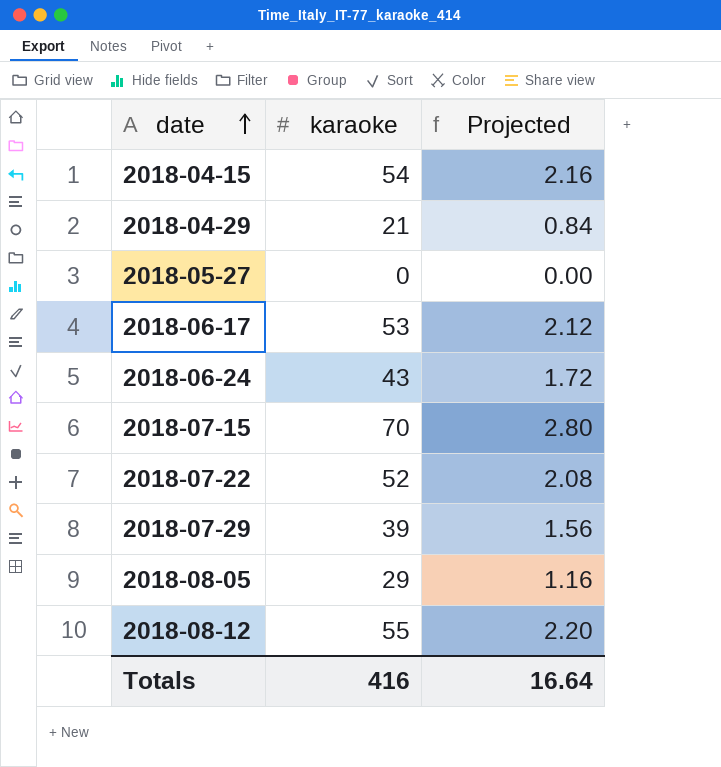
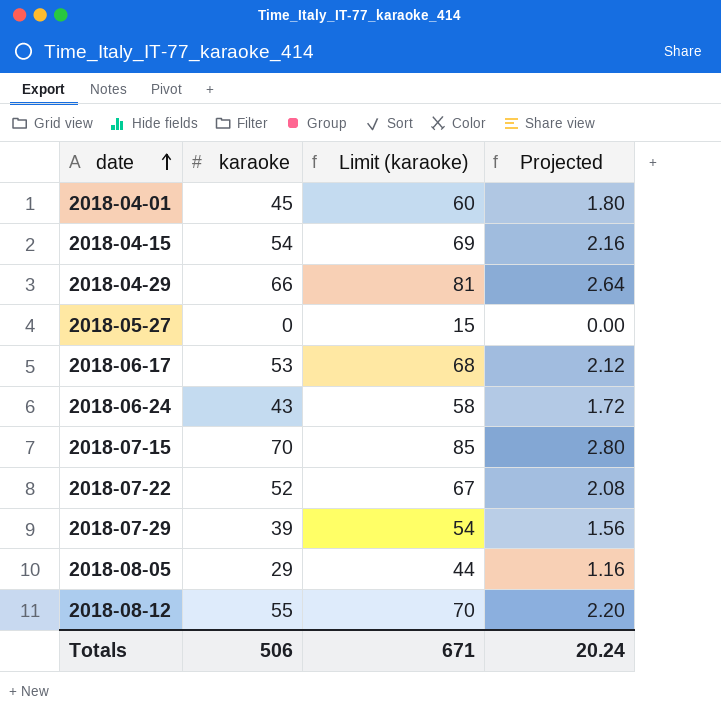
column Limit (karaoke) | formula: none -> [karaoke] + 15
row 2018-04-01: none -> 45 | 60 | 1.80
2018-04-29 | karaoke: 21 -> 66
2018-04-29 | Projected: 0.84 -> 2.64
Totals | karaoke: 416 -> 506
Totals | Projected: 16.64 -> 20.24

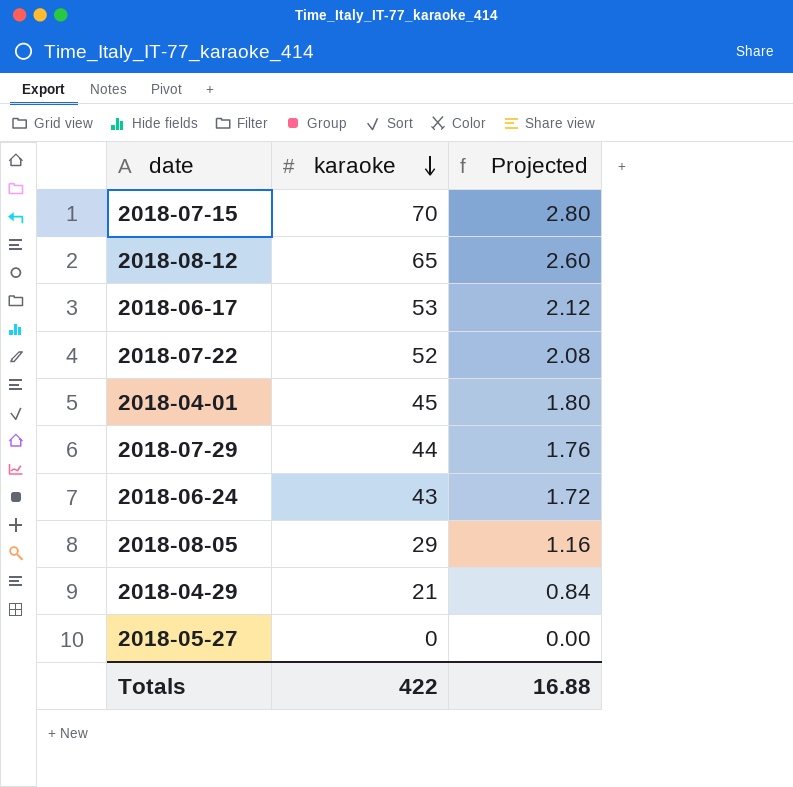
row order: date ascending -> karaoke descending
column Limit (karaoke) | formula: [karaoke] + 15 -> none
row 2018-04-15: 54 | 69 | 2.16 -> none
2018-08-12 | karaoke: 55 -> 65
2018-08-12 | Projected: 2.20 -> 2.60
2018-07-29 | karaoke: 39 -> 44
2018-07-29 | Projected: 1.56 -> 1.76
2018-04-29 | karaoke: 66 -> 21
2018-04-29 | Projected: 2.64 -> 0.84
Totals | karaoke: 506 -> 422
Totals | Projected: 20.24 -> 16.88

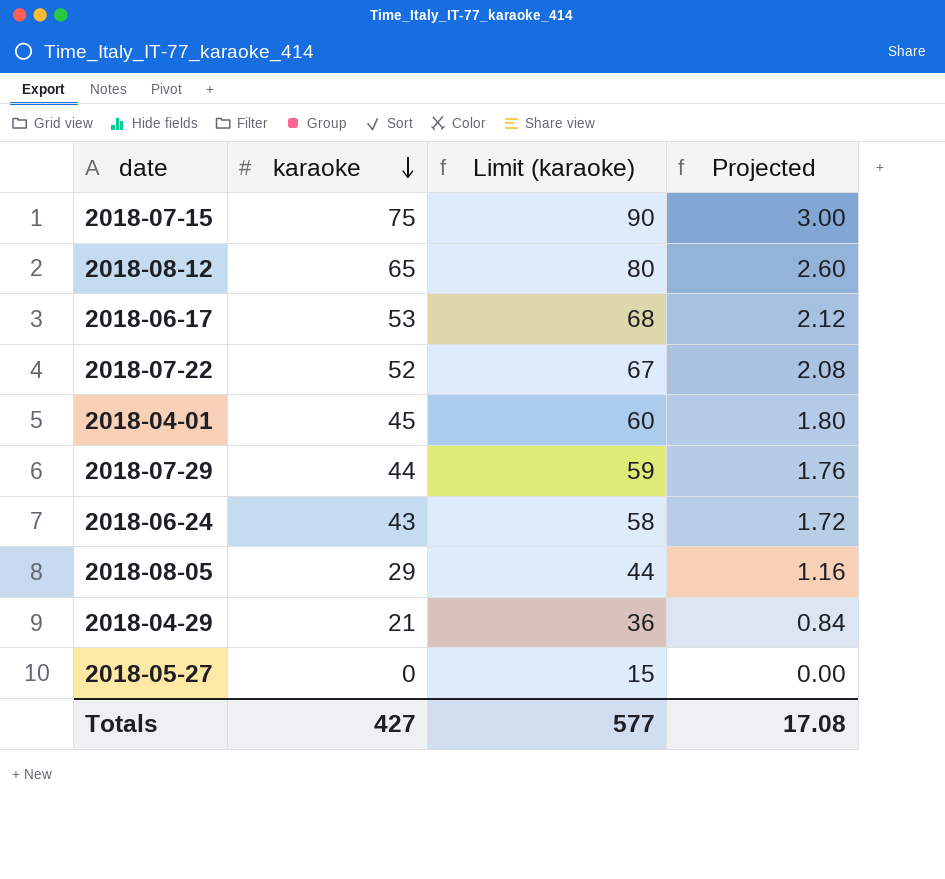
column Limit (karaoke) | formula: none -> [karaoke] + 15
2018-07-15 | karaoke: 70 -> 75
2018-07-15 | Projected: 2.80 -> 3.00
Totals | karaoke: 422 -> 427
Totals | Projected: 16.88 -> 17.08

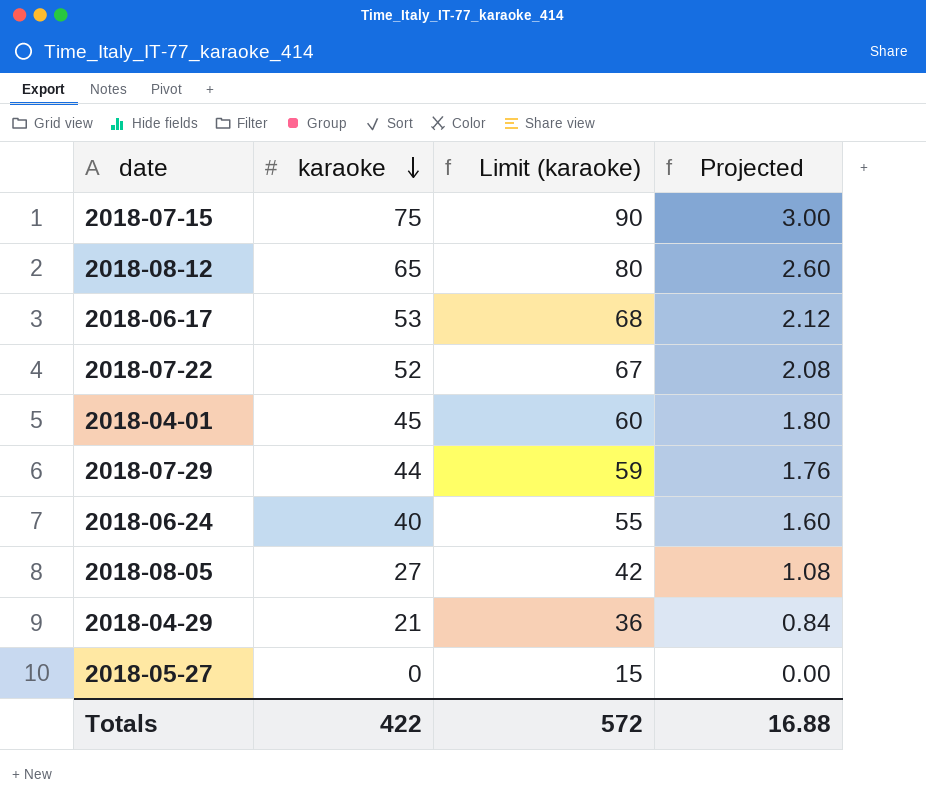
2018-06-24 | karaoke: 43 -> 40
2018-06-24 | Limit (karaoke): 58 -> 55
2018-06-24 | Projected: 1.72 -> 1.60
2018-08-05 | karaoke: 29 -> 27
2018-08-05 | Limit (karaoke): 44 -> 42
2018-08-05 | Projected: 1.16 -> 1.08
Totals | karaoke: 427 -> 422
Totals | Limit (karaoke): 577 -> 572
Totals | Projected: 17.08 -> 16.88

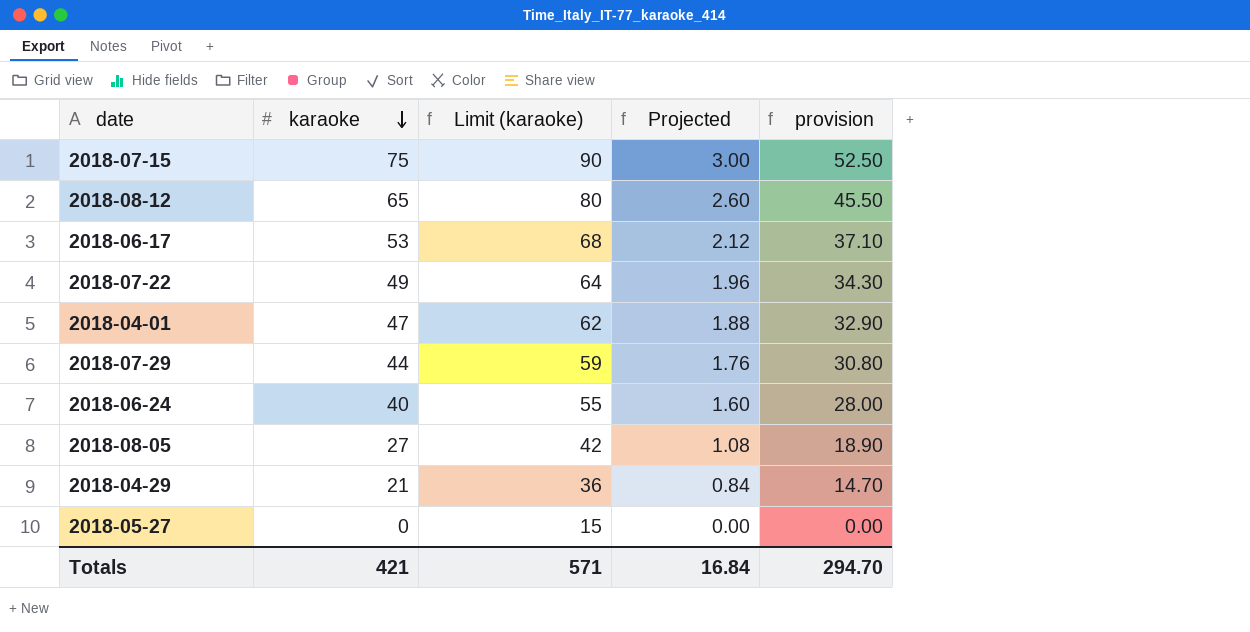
column provision | formula: none -> [karaoke] * 0.7
2018-07-22 | karaoke: 52 -> 49
2018-07-22 | Limit (karaoke): 67 -> 64
2018-07-22 | Projected: 2.08 -> 1.96
2018-04-01 | karaoke: 45 -> 47
2018-04-01 | Limit (karaoke): 60 -> 62
2018-04-01 | Projected: 1.80 -> 1.88
Totals | karaoke: 422 -> 421
Totals | Limit (karaoke): 572 -> 571
Totals | Projected: 16.88 -> 16.84

